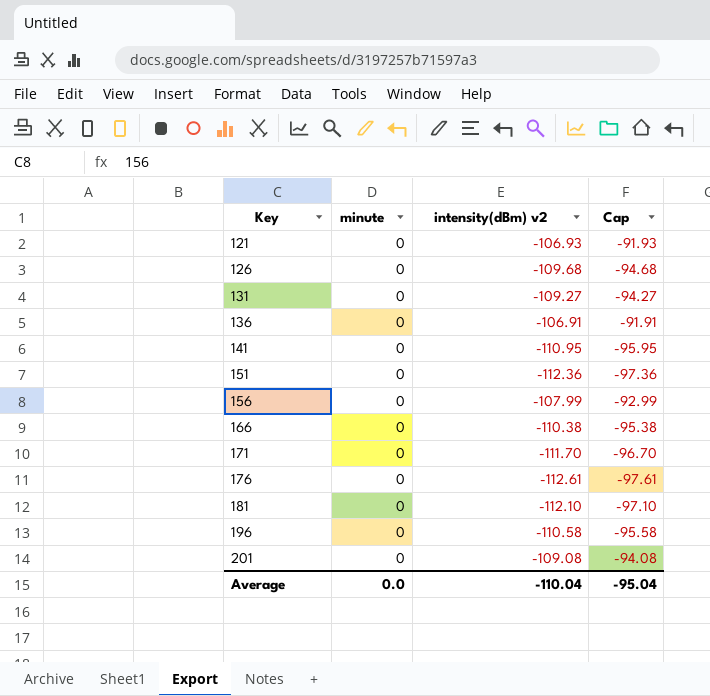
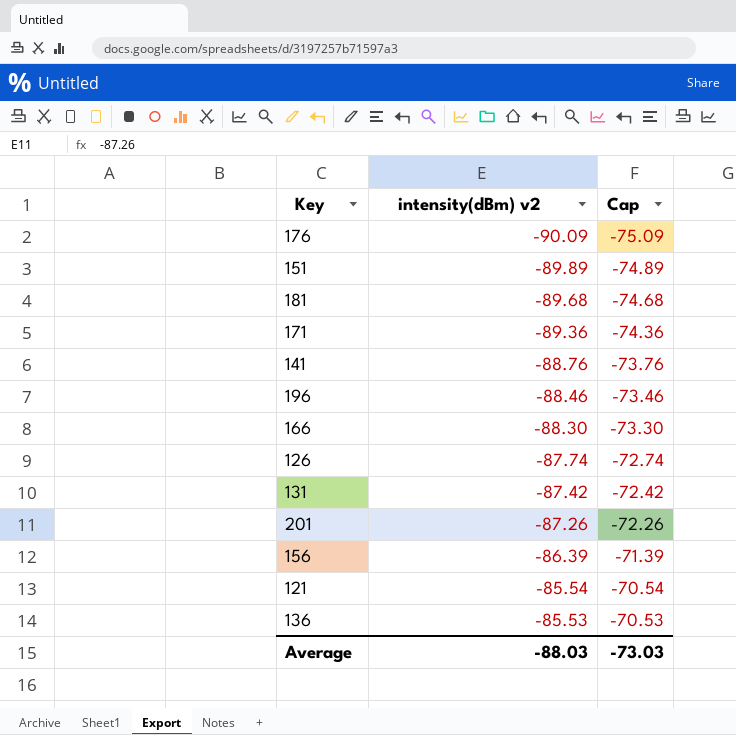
row order: Key ascending -> intensity(dBm) v2 ascending
column minute | position: 2 -> none
176 | intensity(dBm) v2: -112.61 -> -90.09
176 | Cap: -97.61 -> -75.09
151 | intensity(dBm) v2: -112.36 -> -89.89
151 | Cap: -97.36 -> -74.89
181 | intensity(dBm) v2: -112.10 -> -89.68
181 | Cap: -97.10 -> -74.68
171 | intensity(dBm) v2: -111.70 -> -89.36
171 | Cap: -96.70 -> -74.36
141 | intensity(dBm) v2: -110.95 -> -88.76
141 | Cap: -95.95 -> -73.76
196 | intensity(dBm) v2: -110.58 -> -88.46
196 | Cap: -95.58 -> -73.46
166 | intensity(dBm) v2: -110.38 -> -88.30
166 | Cap: -95.38 -> -73.30
126 | intensity(dBm) v2: -109.68 -> -87.74
126 | Cap: -94.68 -> -72.74
131 | intensity(dBm) v2: -109.27 -> -87.42
131 | Cap: -94.27 -> -72.42
201 | intensity(dBm) v2: -109.08 -> -87.26
201 | Cap: -94.08 -> -72.26
156 | intensity(dBm) v2: -107.99 -> -86.39
156 | Cap: -92.99 -> -71.39
121 | intensity(dBm) v2: -106.93 -> -85.54
121 | Cap: -91.93 -> -70.54
136 | intensity(dBm) v2: -106.91 -> -85.53
136 | Cap: -91.91 -> -70.53
Average | intensity(dBm) v2: -110.04 -> -88.03
Average | Cap: -95.04 -> -73.03

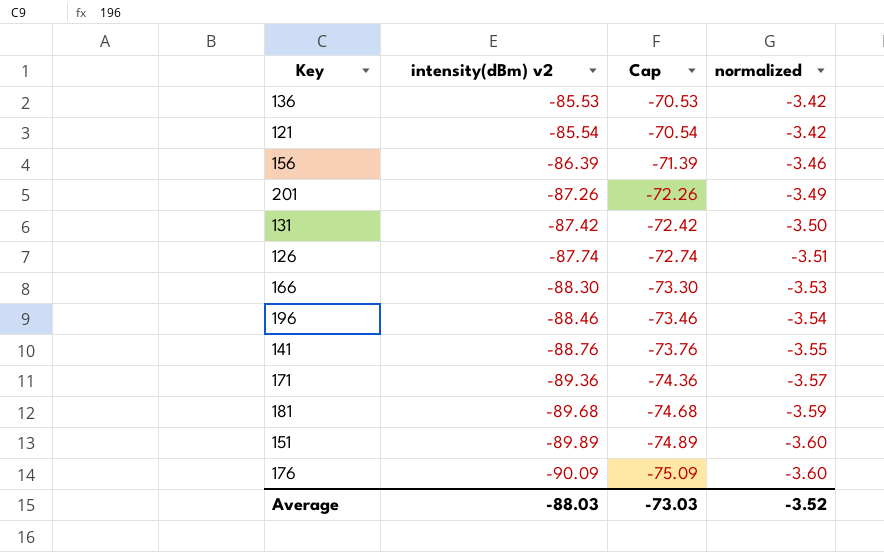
row order: intensity(dBm) v2 ascending -> intensity(dBm) v2 descending
column normalized | formula: none -> [intensity(dBm) v2] * 0.04

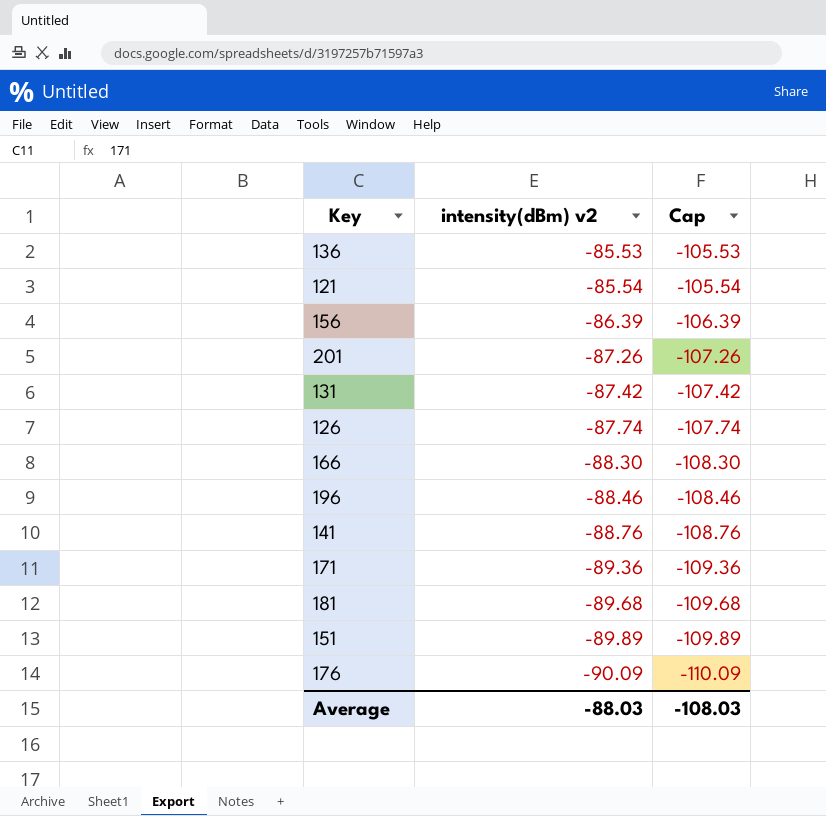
column normalized | formula: [intensity(dBm) v2] * 0.04 -> none
column Cap | formula: [intensity(dBm) v2] + 15 -> [intensity(dBm) v2] - 20
Average | Cap: -73.03 -> -108.03

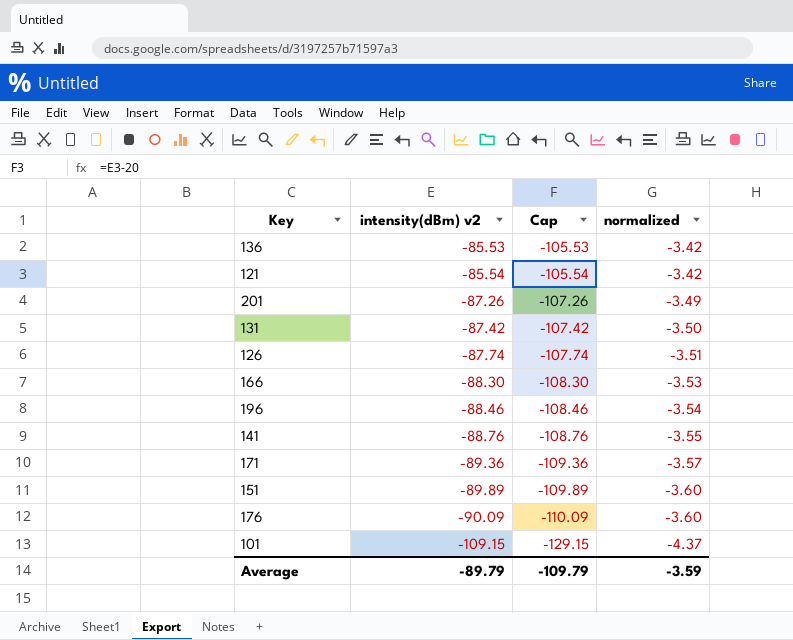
column normalized | formula: none -> [intensity(dBm) v2] * 0.04
row 156: -86.39 | -106.39 -> none
row 181: -89.68 | -109.68 -> none
row 101: none -> -109.15 | -129.15 | -4.37
Average | intensity(dBm) v2: -88.03 -> -89.79
Average | Cap: -108.03 -> -109.79

